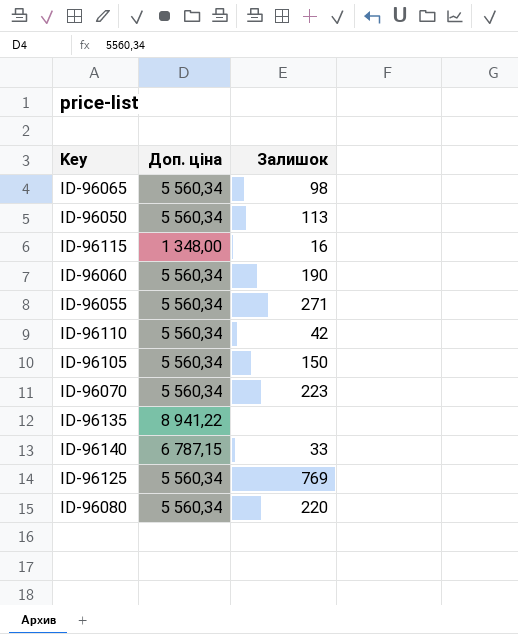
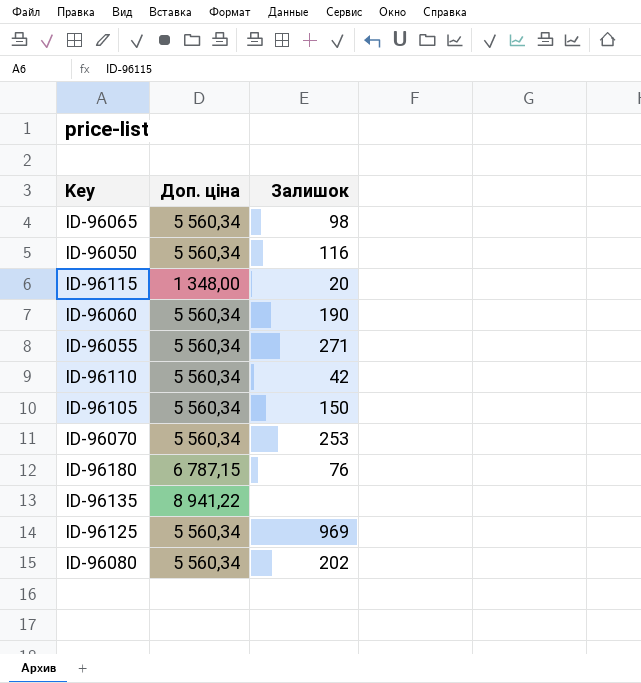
row ID-96140: 6 787,15 | 33 -> none
ID-96050 | Залишок: 113 -> 116
ID-96115 | Залишок: 16 -> 20
ID-96070 | Залишок: 223 -> 253
row ID-96180: none -> 6 787,15 | 76
ID-96125 | Залишок: 769 -> 969
ID-96080 | Залишок: 220 -> 202

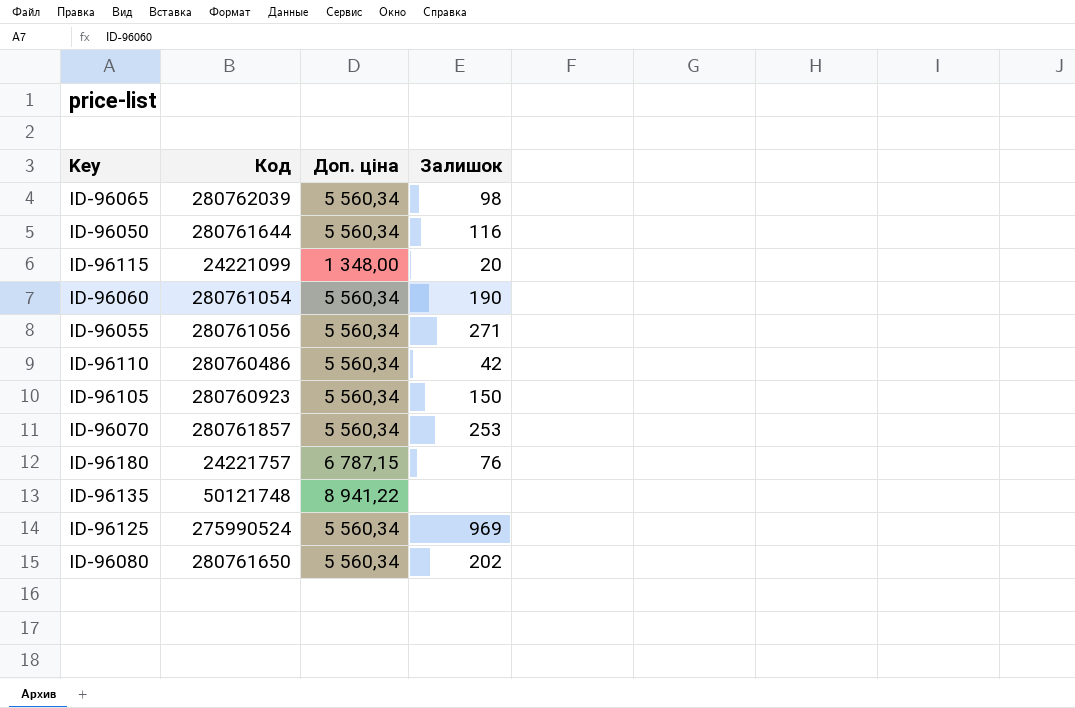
column Код | position: none -> 2

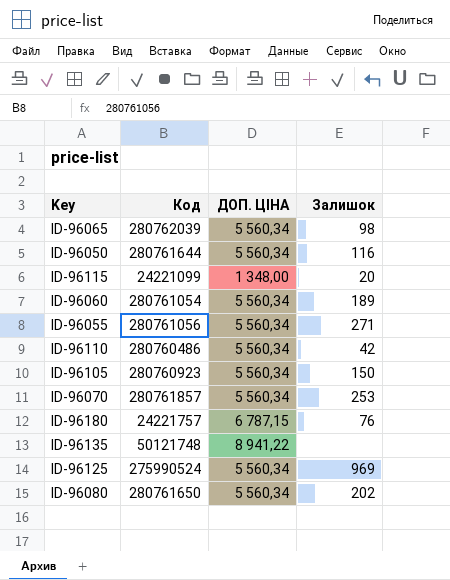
column name: Доп. ціна -> ДОП. ЦІНА
ID-96060 | Залишок: 190 -> 189

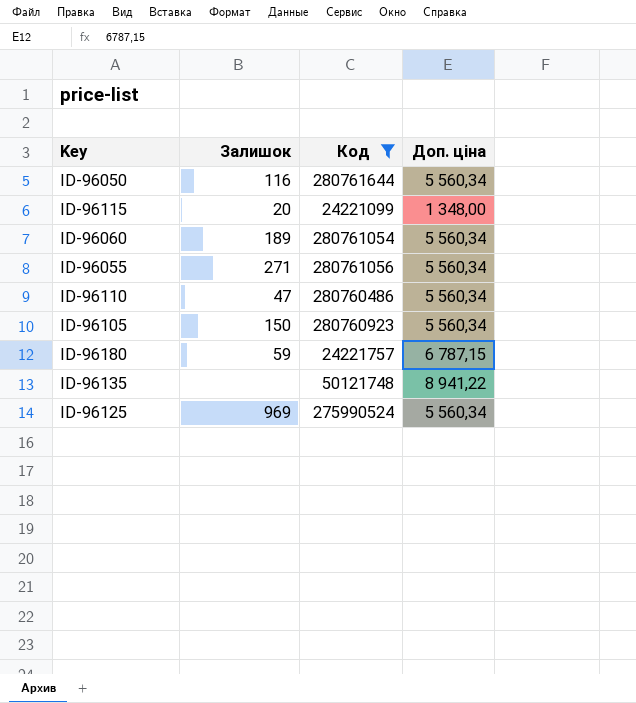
filter: none -> Код <= 280761644
column Залишок | position: 4 -> 2
column name: ДОП. ЦІНА -> Доп. ціна
ID-96110 | Залишок: 42 -> 47
ID-96180 | Залишок: 76 -> 59

